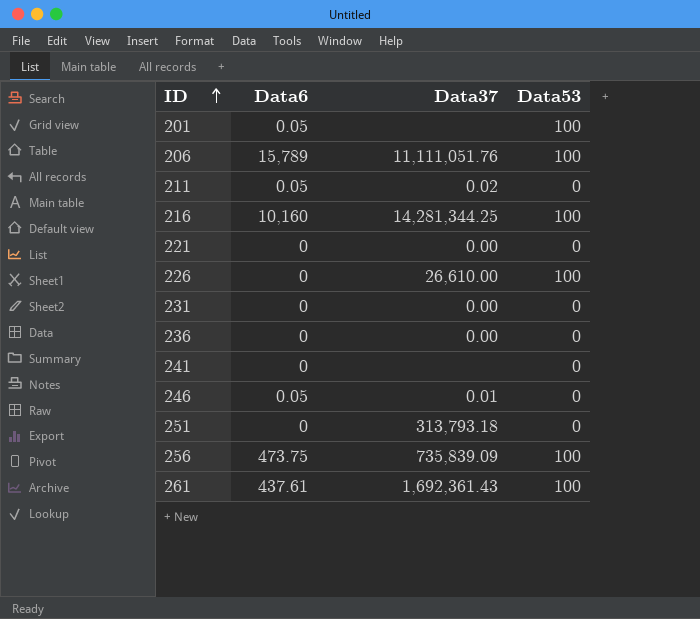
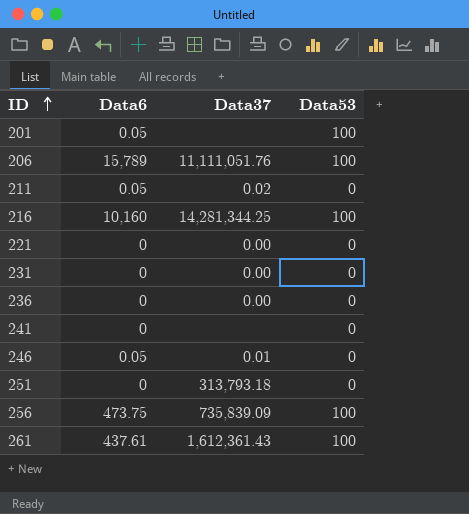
row 226: 0 | 26,610.00 | 100 -> none
261 | Data37: 1,692,361.43 -> 1,612,361.43

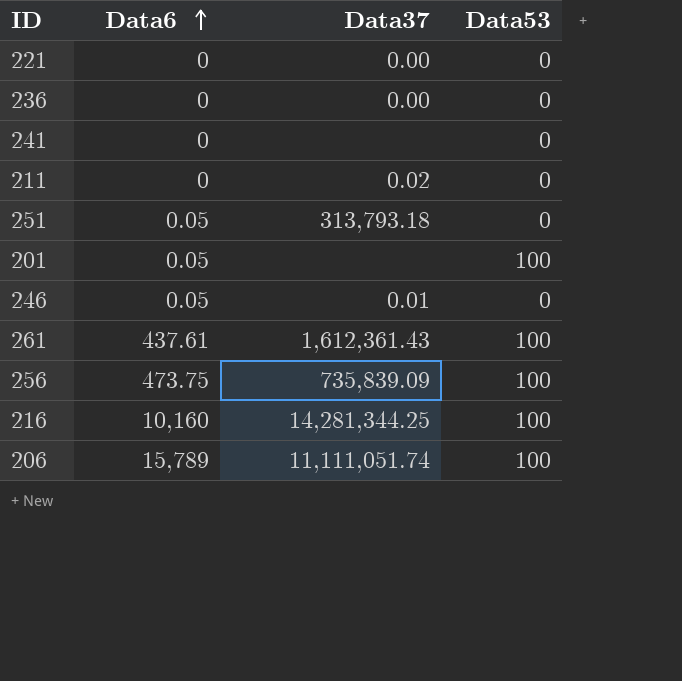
row order: ID ascending -> Data6 ascending
row 231: 0 | 0.00 | 0 -> none
211 | Data6: 0.05 -> 0
251 | Data6: 0 -> 0.05
206 | Data37: 11,111,051.76 -> 11,111,051.74

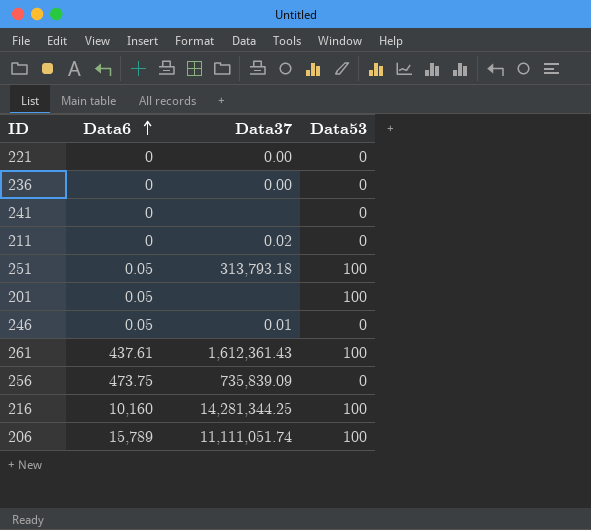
251 | Data53: 0 -> 100
256 | Data53: 100 -> 0

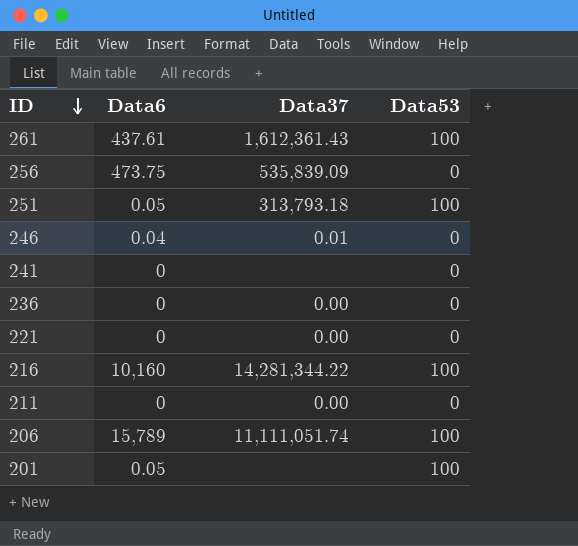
row order: Data6 ascending -> ID descending
256 | Data37: 735,839.09 -> 535,839.09
246 | Data6: 0.05 -> 0.04
216 | Data37: 14,281,344.25 -> 14,281,344.22
211 | Data37: 0.02 -> 0.00

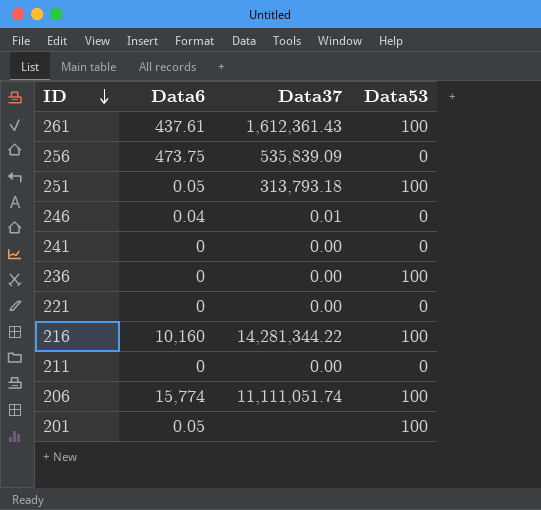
241 | Data37: none -> 0.00
236 | Data53: 0 -> 100
206 | Data6: 15,789 -> 15,774

